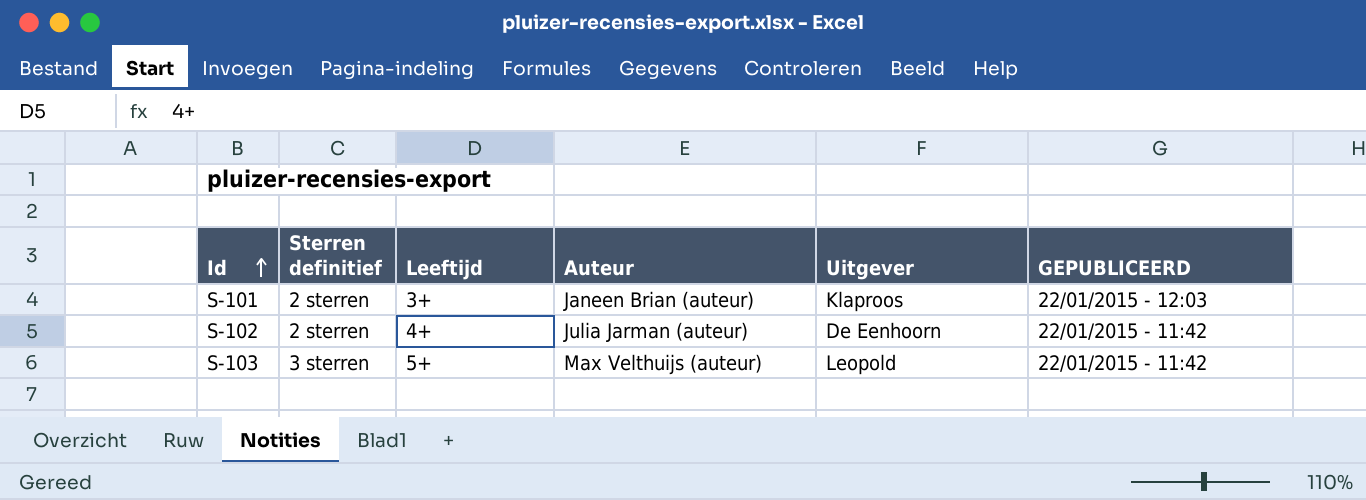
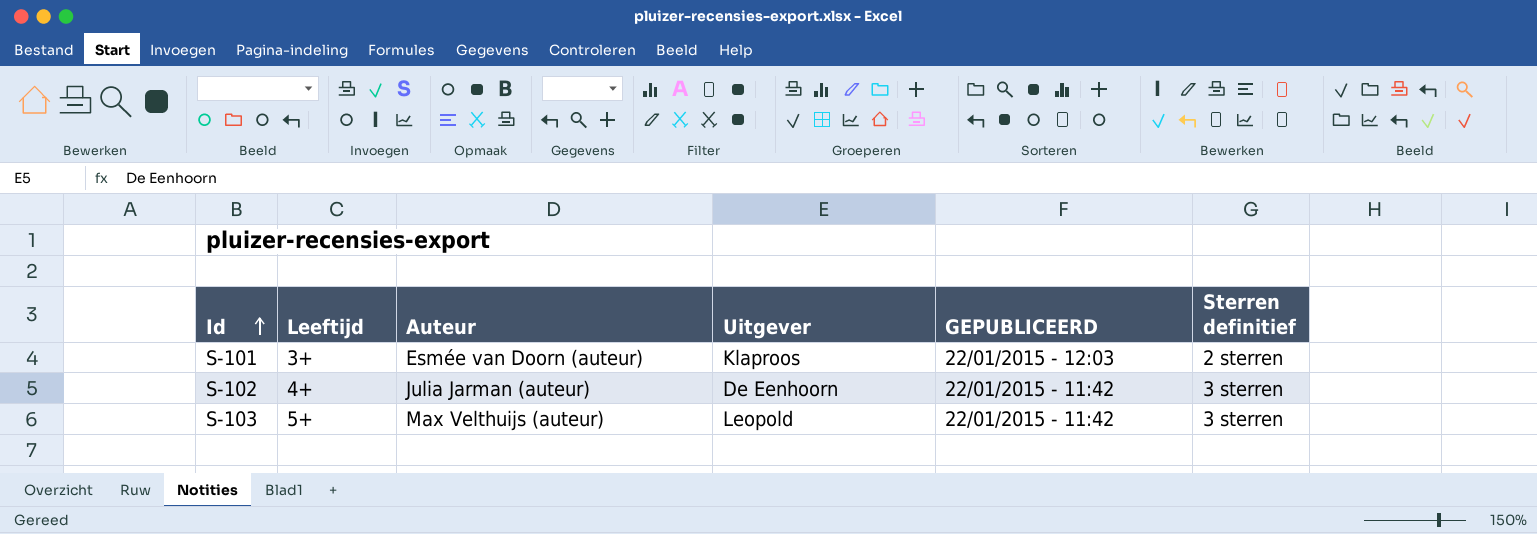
column Sterren definitief | position: 2 -> 6
S-101 | Auteur: Janeen Brian (auteur) -> Esmée van Doorn (auteur)
S-102 | Sterren definitief: 2 sterren -> 3 sterren

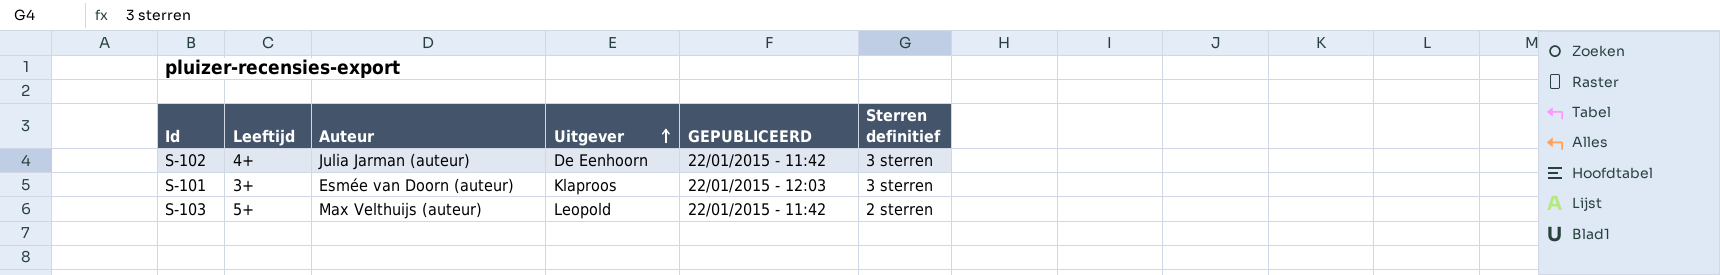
row order: Id ascending -> Uitgever ascending
S-101 | Sterren definitief: 2 sterren -> 3 sterren
S-103 | Sterren definitief: 3 sterren -> 2 sterren

